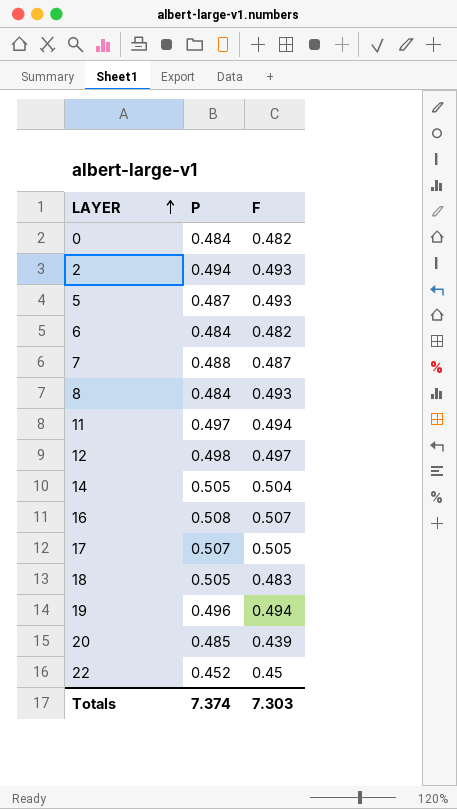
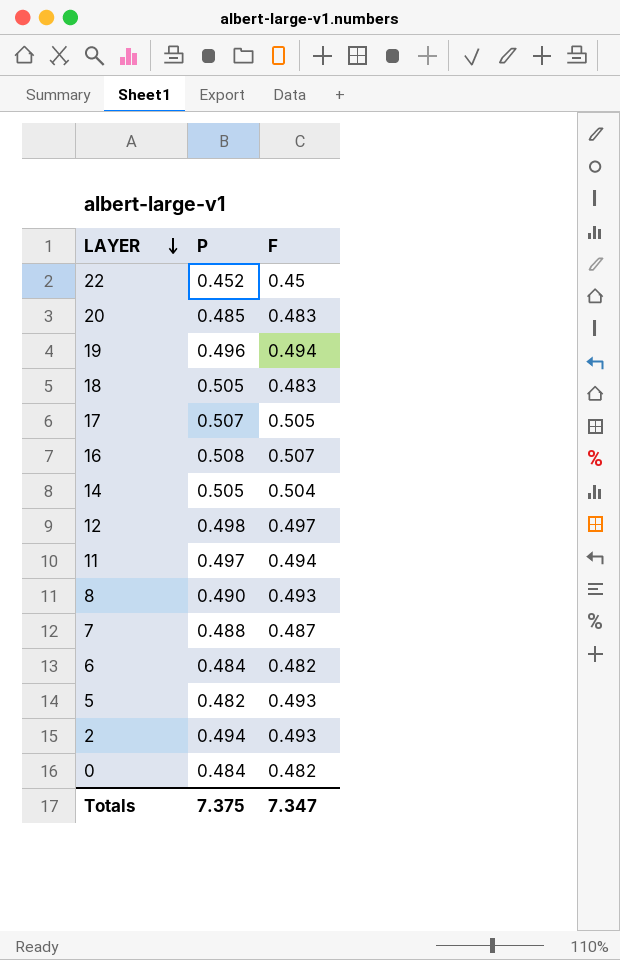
row order: LAYER ascending -> LAYER descending
20 | F: 0.439 -> 0.483
8 | P: 0.484 -> 0.490
5 | P: 0.487 -> 0.482
Totals | P: 7.374 -> 7.375
Totals | F: 7.303 -> 7.347

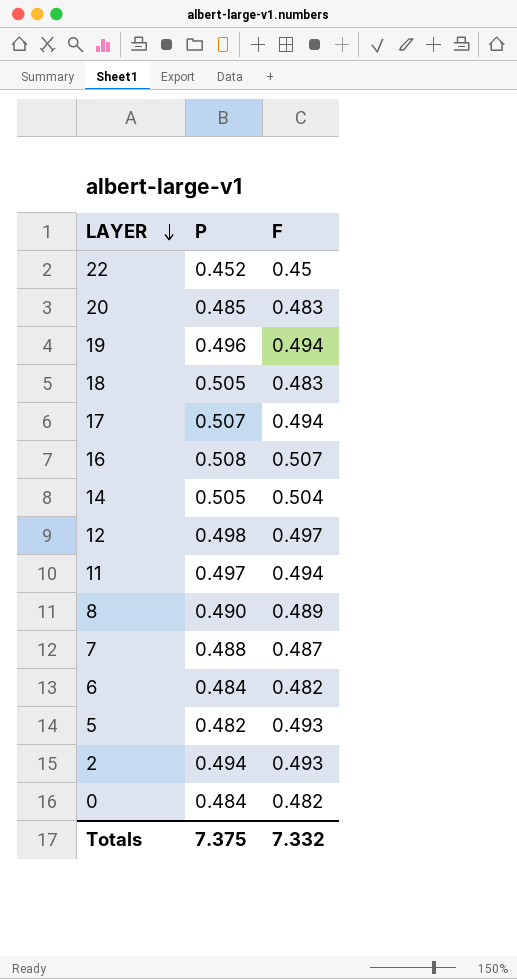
17 | F: 0.505 -> 0.494
8 | F: 0.493 -> 0.489
Totals | F: 7.347 -> 7.332

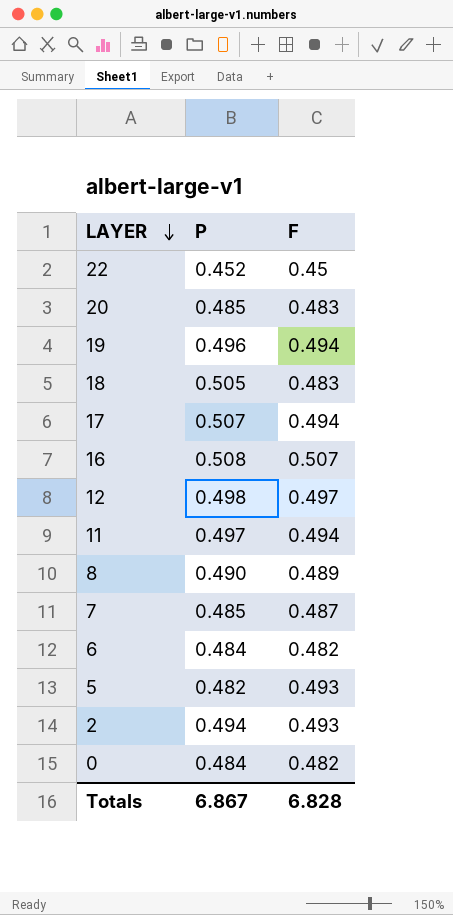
row 14: 0.505 | 0.504 -> none
7 | P: 0.488 -> 0.485
Totals | P: 7.375 -> 6.867
Totals | F: 7.332 -> 6.828

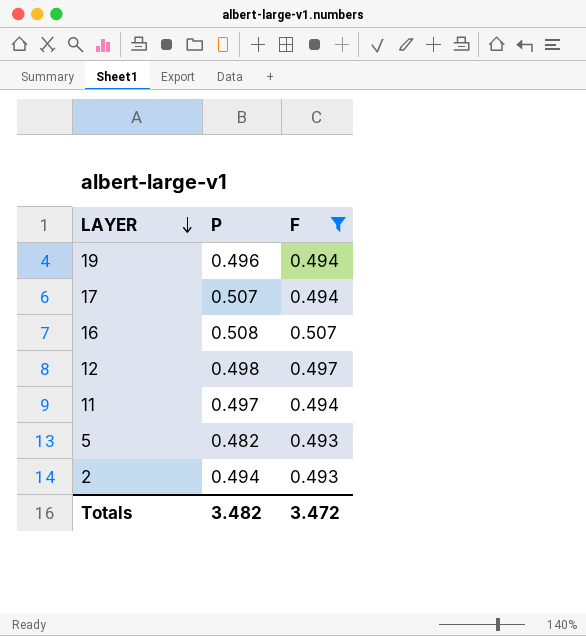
filter: none -> F >= 0.493
Totals | P: 6.867 -> 3.482
Totals | F: 6.828 -> 3.472

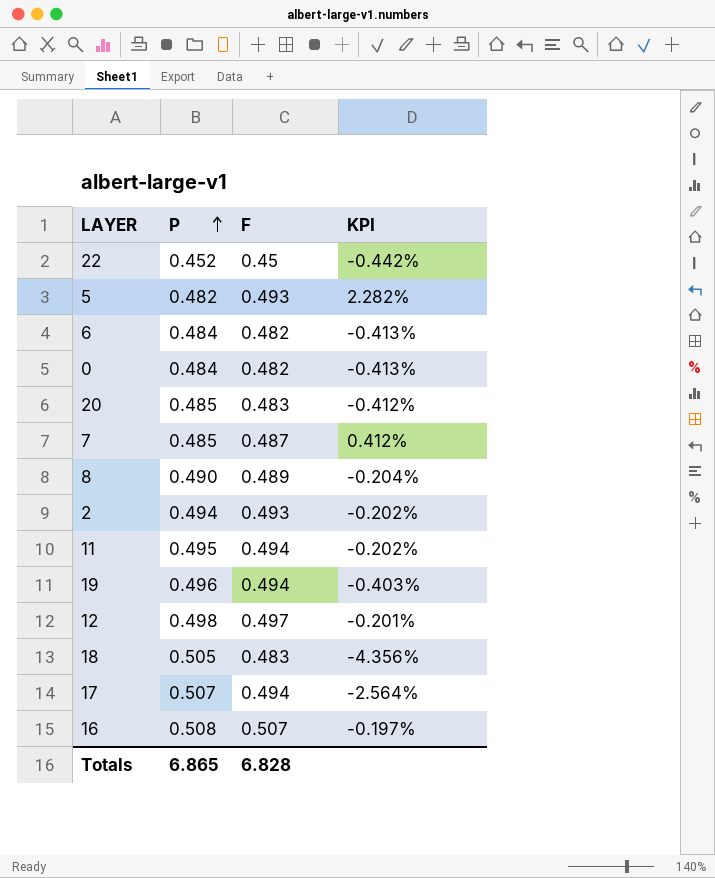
filter: F >= 0.493 -> none
row order: LAYER descending -> P ascending
column KPI | formula: none -> ([F] - [P]) / [P]
11 | P: 0.497 -> 0.495
Totals | P: 3.482 -> 6.865
Totals | F: 3.472 -> 6.828

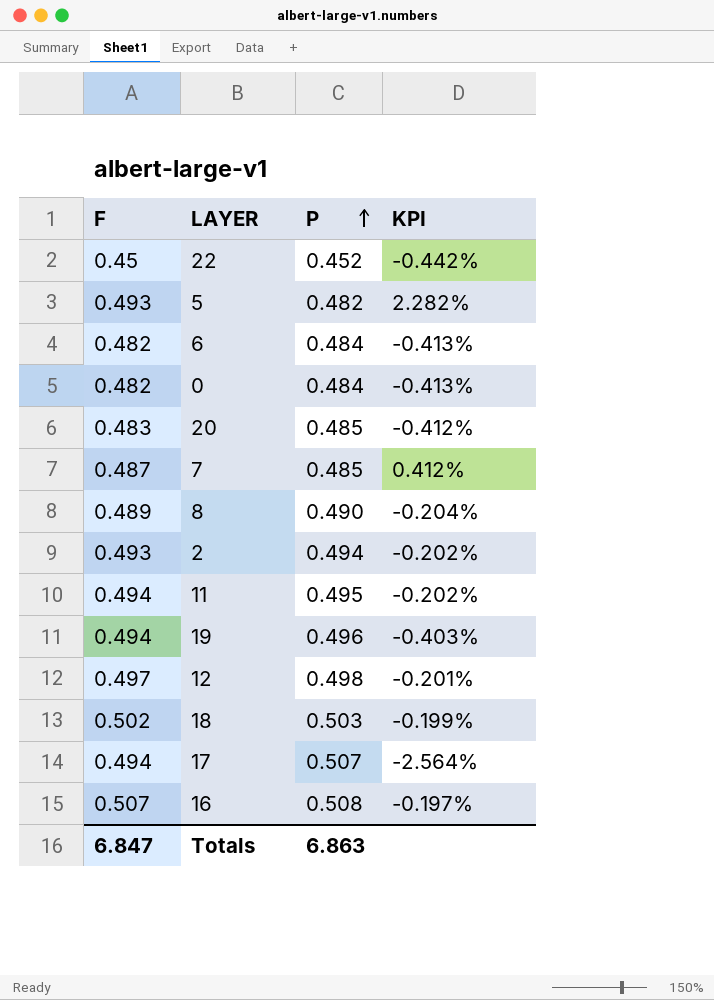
column F | position: 3 -> 1
18 | F: 0.483 -> 0.502
18 | P: 0.505 -> 0.503
18 | KPI: -4.356% -> -0.199%
Totals | F: 6.828 -> 6.847
Totals | P: 6.865 -> 6.863

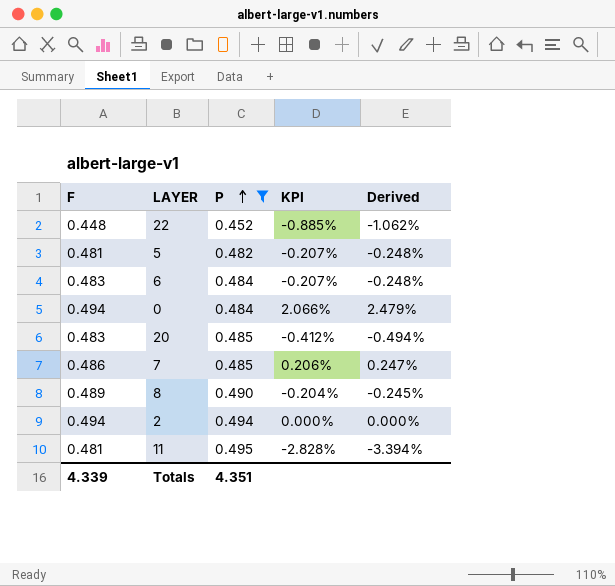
filter: none -> P <= 0.495
column Derived | formula: none -> [KPI] * 1.2
22 | F: 0.45 -> 0.448
22 | KPI: -0.442% -> -0.885%
5 | F: 0.493 -> 0.481
5 | KPI: 2.282% -> -0.207%
6 | F: 0.482 -> 0.483
6 | KPI: -0.413% -> -0.207%
0 | F: 0.482 -> 0.494
0 | KPI: -0.413% -> 2.066%
7 | F: 0.487 -> 0.486
7 | KPI: 0.412% -> 0.206%
2 | F: 0.493 -> 0.494
2 | KPI: -0.202% -> 0.000%
11 | F: 0.494 -> 0.481
11 | KPI: -0.202% -> -2.828%
Totals | F: 6.847 -> 4.339
Totals | P: 6.863 -> 4.351

